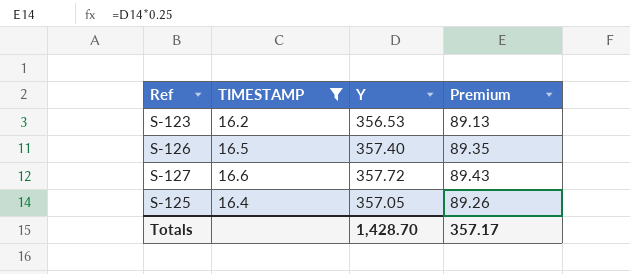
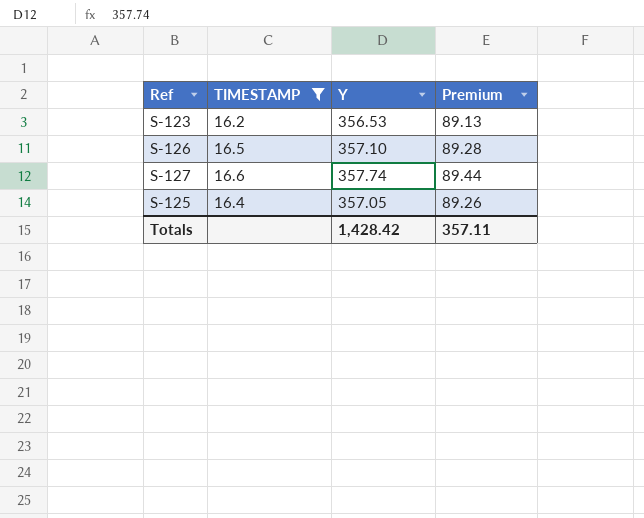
S-126 | Y: 357.40 -> 357.10
S-126 | Premium: 89.35 -> 89.28
S-127 | Y: 357.72 -> 357.74
S-127 | Premium: 89.43 -> 89.44
Totals | Y: 1,428.70 -> 1,428.42
Totals | Premium: 357.17 -> 357.11

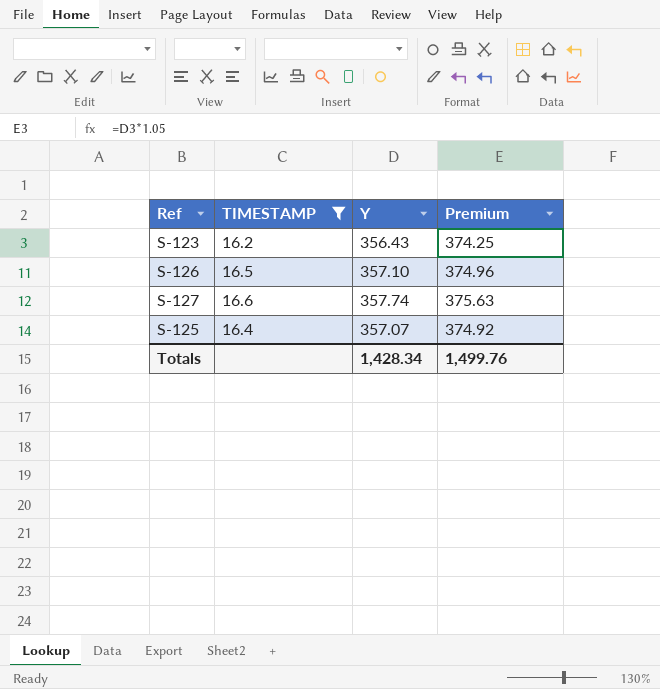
column Premium | formula: [Y] * 0.25 -> [Y] * 1.05
S-123 | Y: 356.53 -> 356.43
S-125 | Y: 357.05 -> 357.07
Totals | Y: 1,428.42 -> 1,428.34
Totals | Premium: 357.11 -> 1,499.76

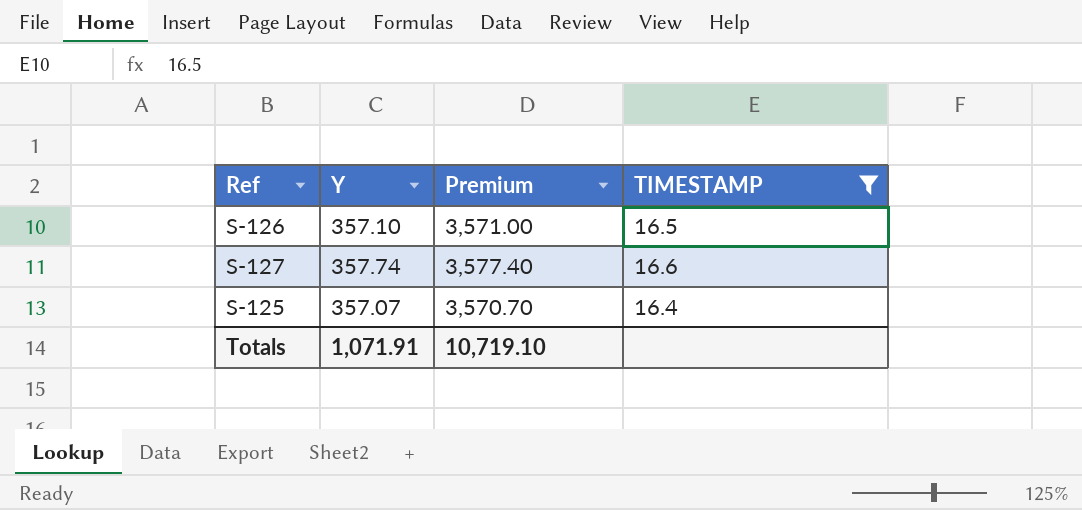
column Premium | formula: [Y] * 1.05 -> [Y] * 10
column TIMESTAMP | position: 2 -> 4
row S-123: 16.2 | 356.43 | 374.25 -> none
Totals | Y: 1,428.34 -> 1,071.91
Totals | Premium: 1,499.76 -> 10,719.10

